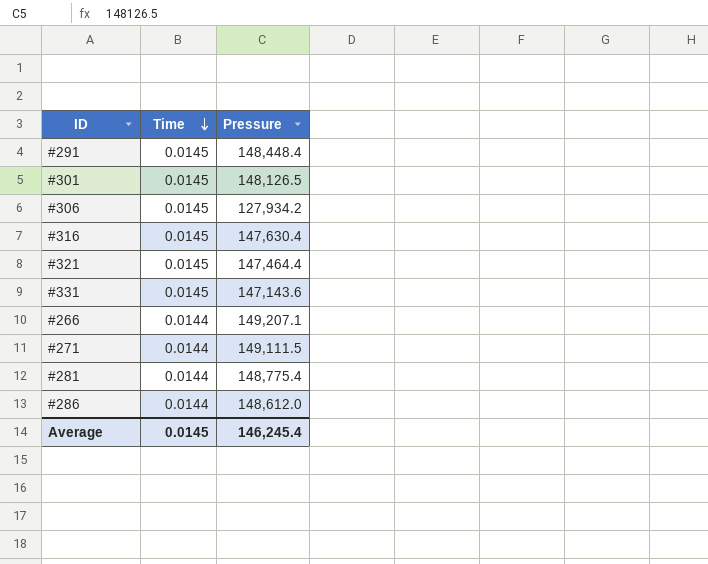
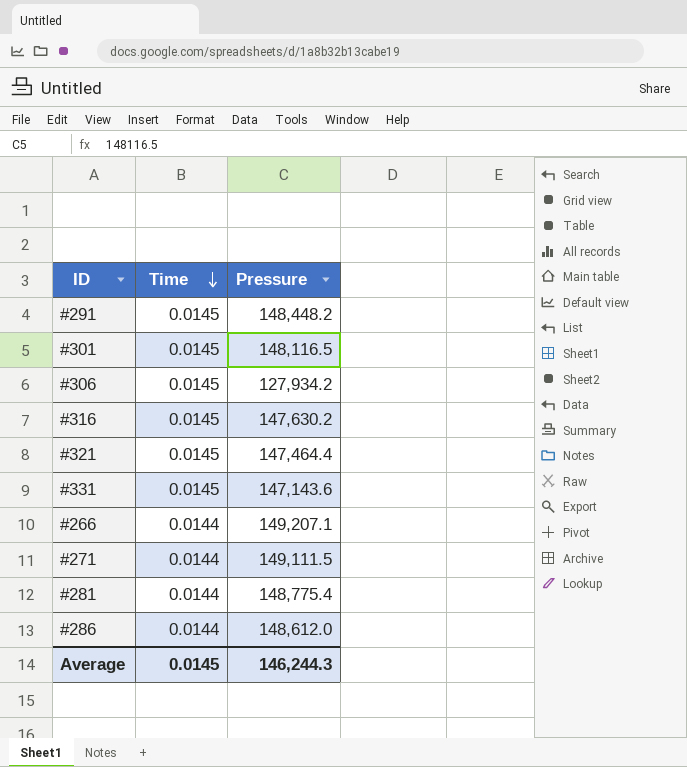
#291 | Pressure: 148,448.4 -> 148,448.2
#301 | Pressure: 148,126.5 -> 148,116.5
#316 | Pressure: 147,630.4 -> 147,630.2
Average | Pressure: 146,245.4 -> 146,244.3

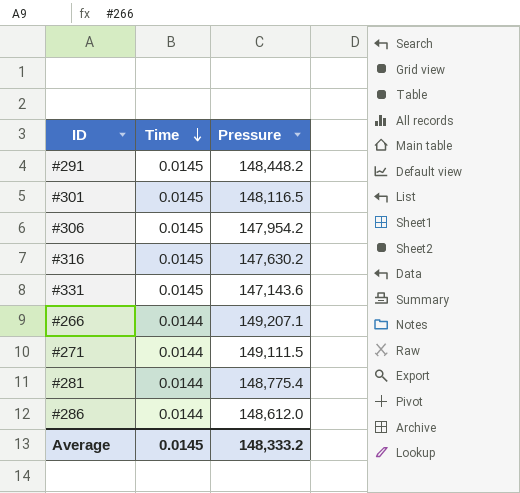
row #321: 0.0145 | 147,464.4 -> none
#306 | Pressure: 127,934.2 -> 147,954.2
Average | Pressure: 146,244.3 -> 148,333.2

